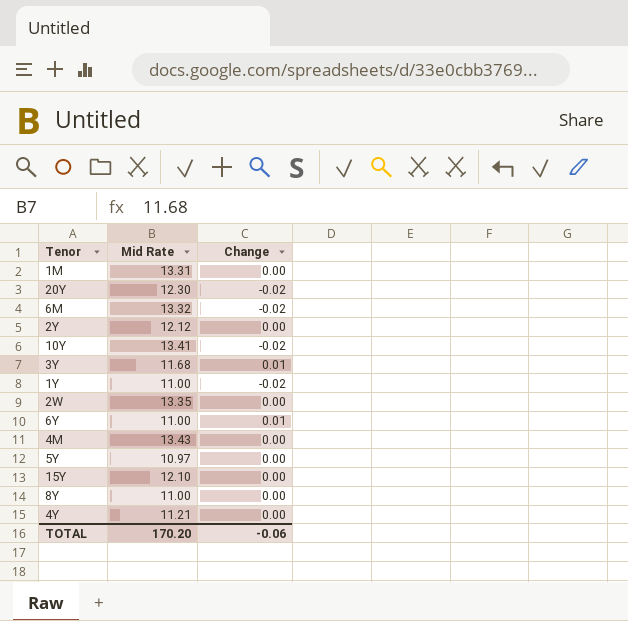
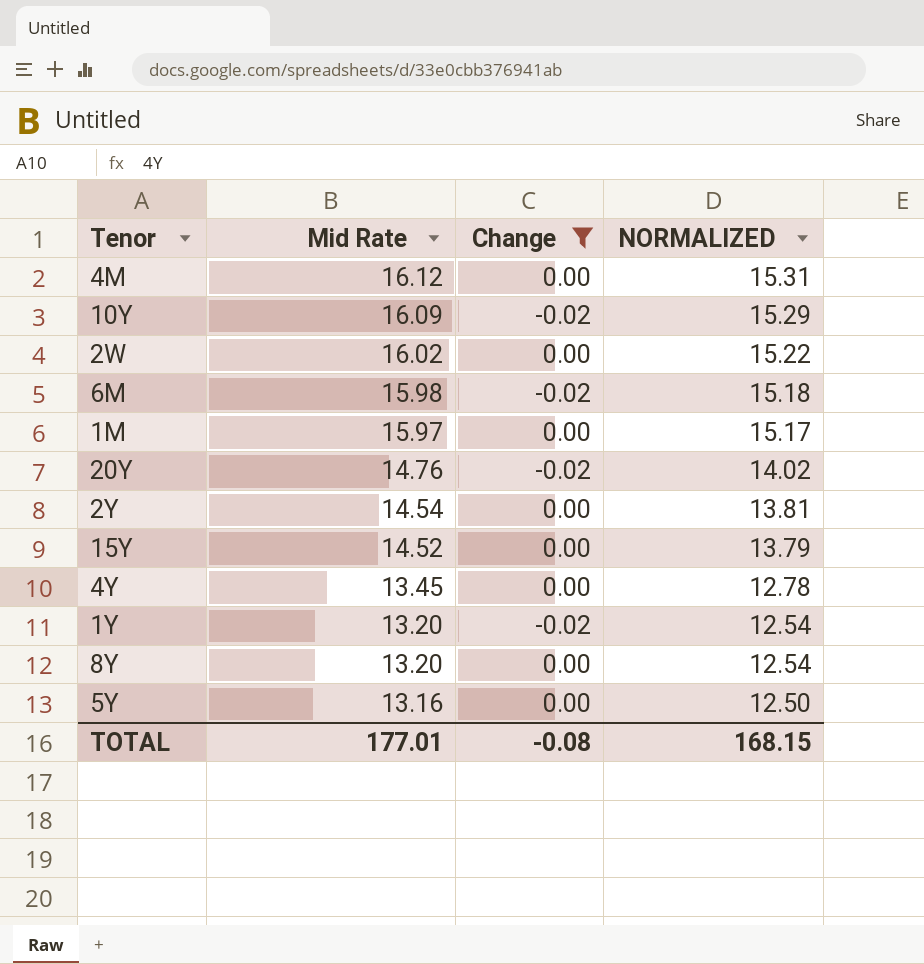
filter: none -> Change != 0.01
row order: none -> Mid Rate descending
column NORMALIZED | formula: none -> [Mid Rate] * 0.95
4M | Mid Rate: 13.43 -> 16.12
10Y | Mid Rate: 13.41 -> 16.09
2W | Mid Rate: 13.35 -> 16.02
6M | Mid Rate: 13.32 -> 15.98
1M | Mid Rate: 13.31 -> 15.97
20Y | Mid Rate: 12.30 -> 14.76
2Y | Mid Rate: 12.12 -> 14.54
15Y | Mid Rate: 12.10 -> 14.52
4Y | Mid Rate: 11.21 -> 13.45
1Y | Mid Rate: 11.00 -> 13.20
8Y | Mid Rate: 11.00 -> 13.20
5Y | Mid Rate: 10.97 -> 13.16
TOTAL | Mid Rate: 170.20 -> 177.01
TOTAL | Change: -0.06 -> -0.08

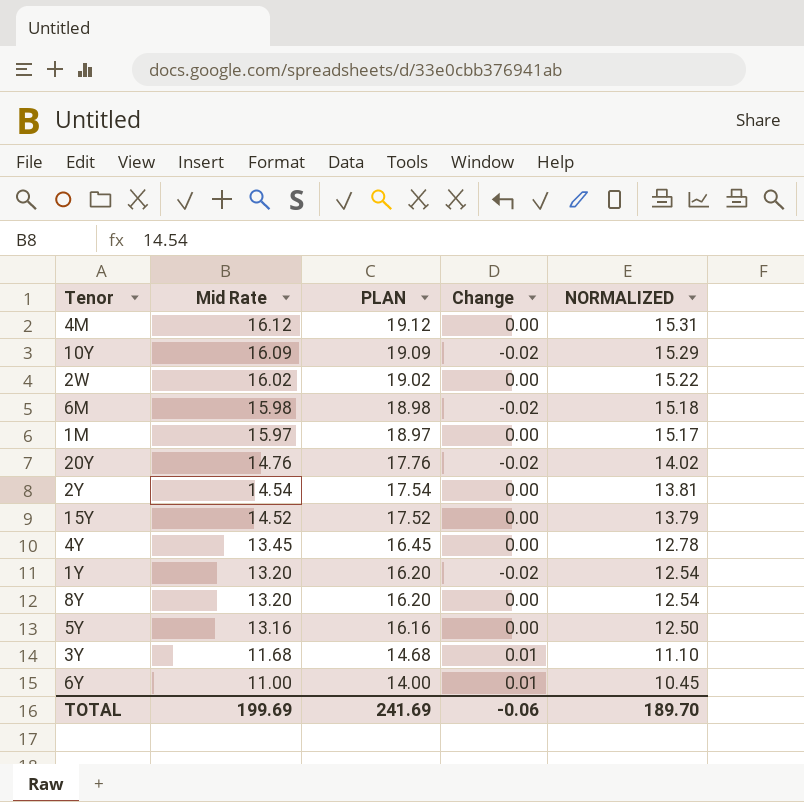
filter: Change != 0.01 -> none
column PLAN | formula: none -> [Mid Rate] + 3
TOTAL | Mid Rate: 177.01 -> 199.69
TOTAL | Change: -0.08 -> -0.06
TOTAL | NORMALIZED: 168.15 -> 189.70

